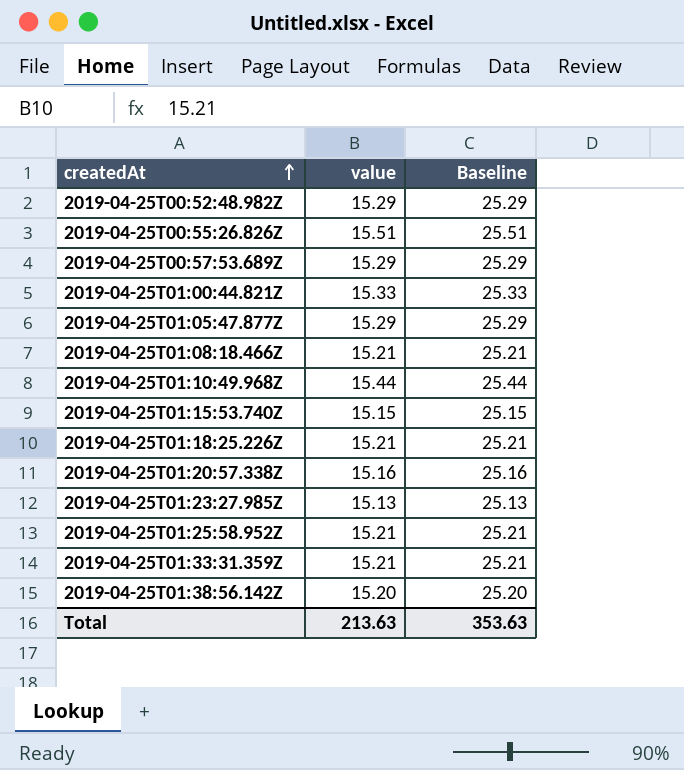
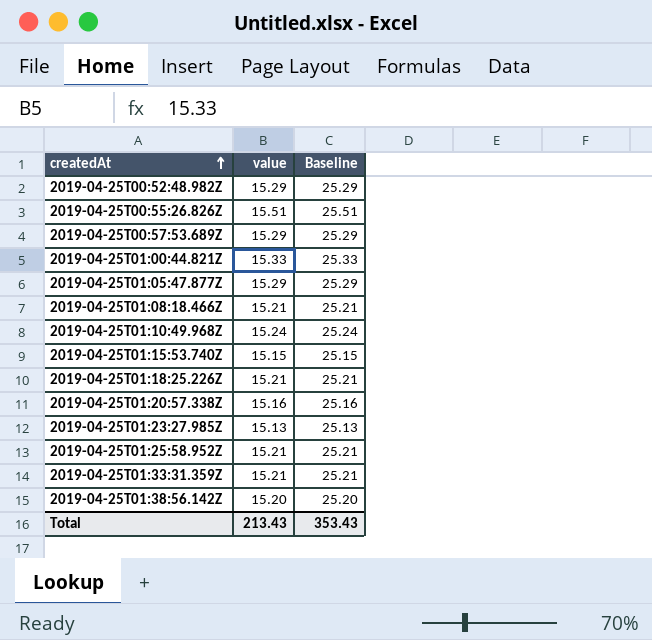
2019-04-25T01:10:49.968Z | value: 15.44 -> 15.24
2019-04-25T01:10:49.968Z | Baseline: 25.44 -> 25.24
Total | value: 213.63 -> 213.43
Total | Baseline: 353.63 -> 353.43

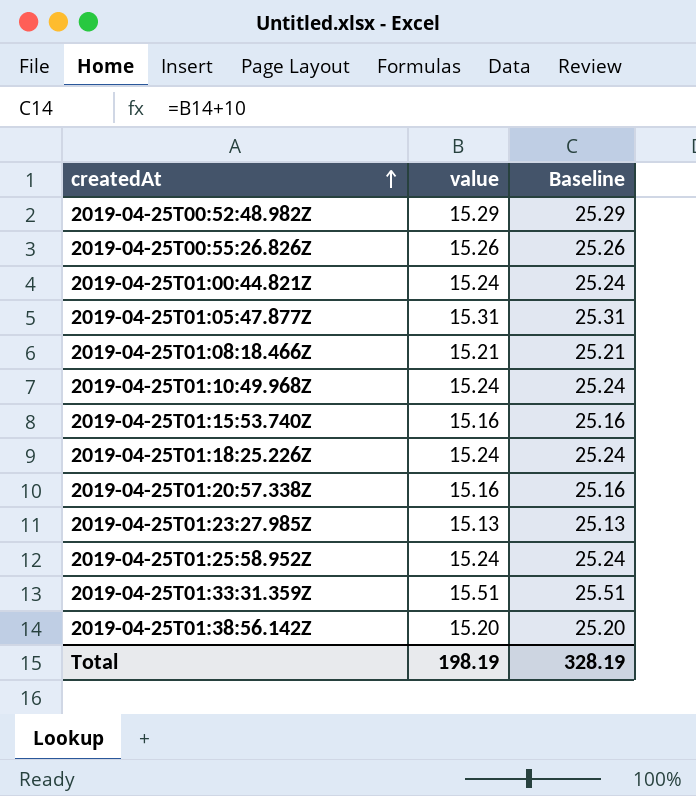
row 2019-04-25T00:57:53.689Z: 15.29 | 25.29 -> none
2019-04-25T00:55:26.826Z | value: 15.51 -> 15.26
2019-04-25T00:55:26.826Z | Baseline: 25.51 -> 25.26
2019-04-25T01:00:44.821Z | value: 15.33 -> 15.24
2019-04-25T01:00:44.821Z | Baseline: 25.33 -> 25.24
2019-04-25T01:05:47.877Z | value: 15.29 -> 15.31
2019-04-25T01:05:47.877Z | Baseline: 25.29 -> 25.31
2019-04-25T01:15:53.740Z | value: 15.15 -> 15.16
2019-04-25T01:15:53.740Z | Baseline: 25.15 -> 25.16
2019-04-25T01:18:25.226Z | value: 15.21 -> 15.24
2019-04-25T01:18:25.226Z | Baseline: 25.21 -> 25.24
2019-04-25T01:25:58.952Z | value: 15.21 -> 15.24
2019-04-25T01:25:58.952Z | Baseline: 25.21 -> 25.24
2019-04-25T01:33:31.359Z | value: 15.21 -> 15.51
2019-04-25T01:33:31.359Z | Baseline: 25.21 -> 25.51
Total | value: 213.43 -> 198.19
Total | Baseline: 353.43 -> 328.19

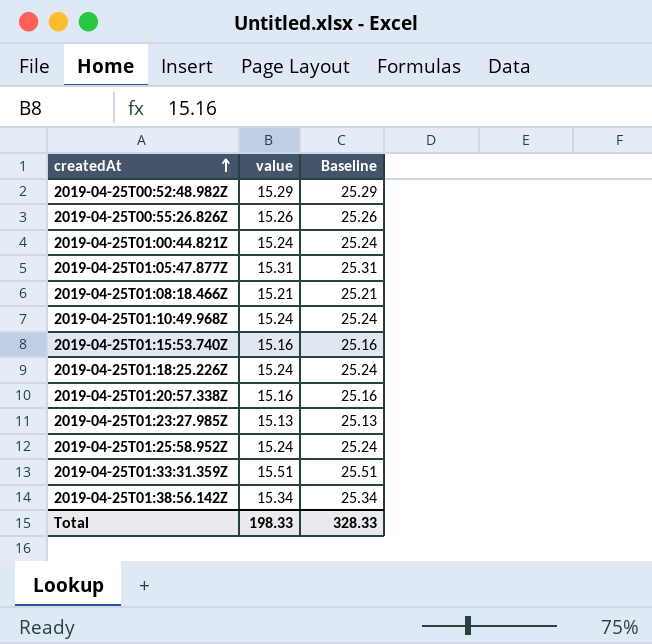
2019-04-25T01:38:56.142Z | value: 15.20 -> 15.34
2019-04-25T01:38:56.142Z | Baseline: 25.20 -> 25.34
Total | value: 198.19 -> 198.33
Total | Baseline: 328.19 -> 328.33

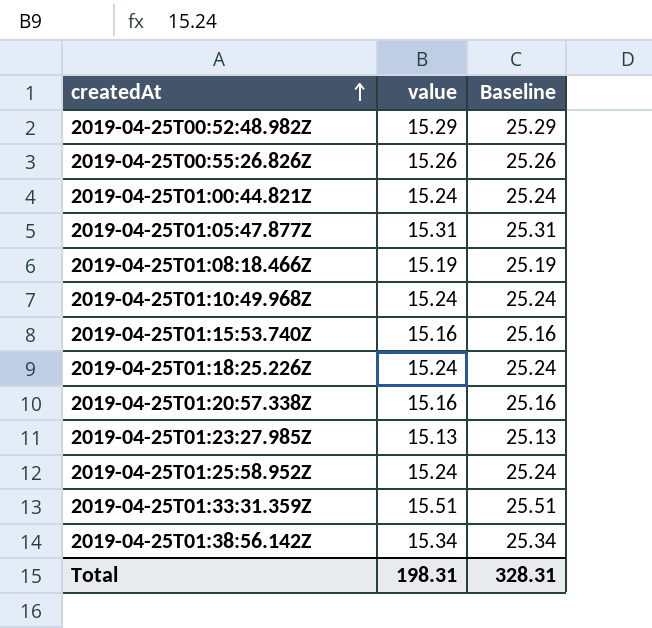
2019-04-25T01:08:18.466Z | value: 15.21 -> 15.19
2019-04-25T01:08:18.466Z | Baseline: 25.21 -> 25.19
Total | value: 198.33 -> 198.31
Total | Baseline: 328.33 -> 328.31

